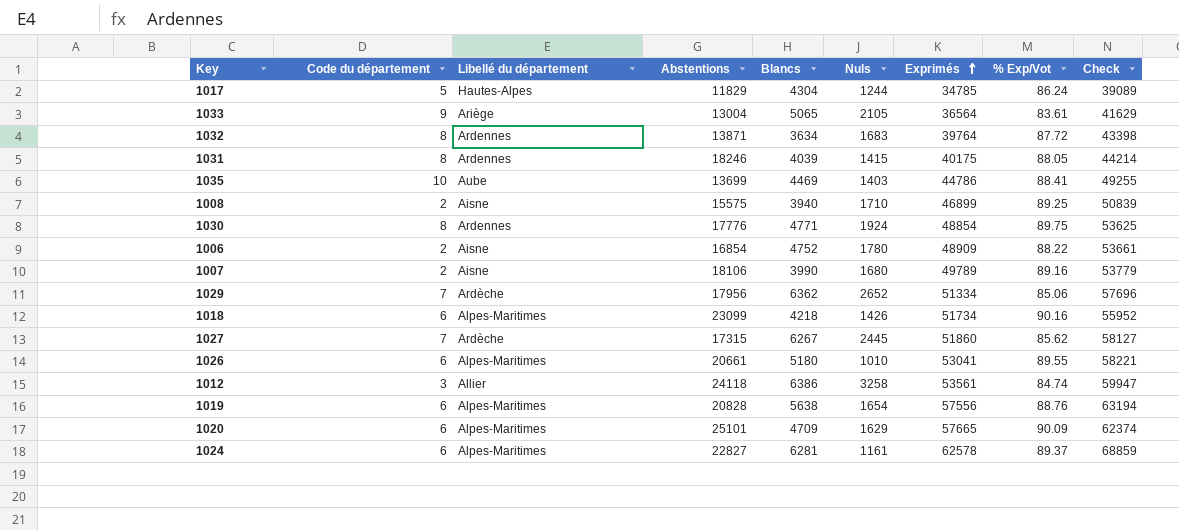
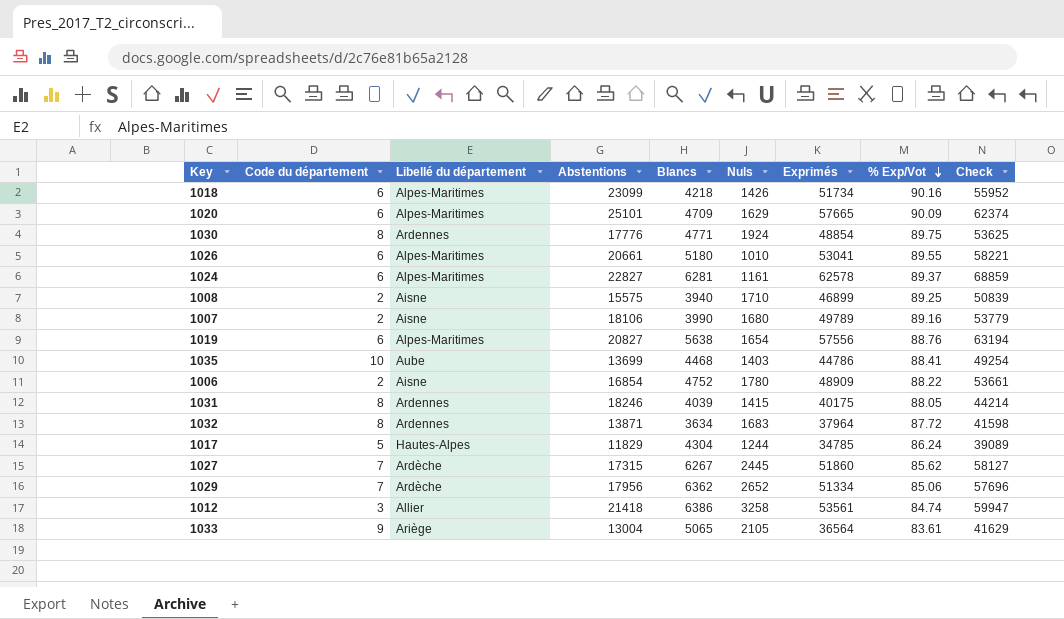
row order: Exprimés ascending -> % Exp/Vot descending
1019 | Abstentions: 20828 -> 20827
1035 | Blancs: 4469 -> 4468
1035 | Check: 49255 -> 49254
1032 | Exprimés: 39764 -> 37964
1032 | Check: 43398 -> 41598
1012 | Abstentions: 24118 -> 21418

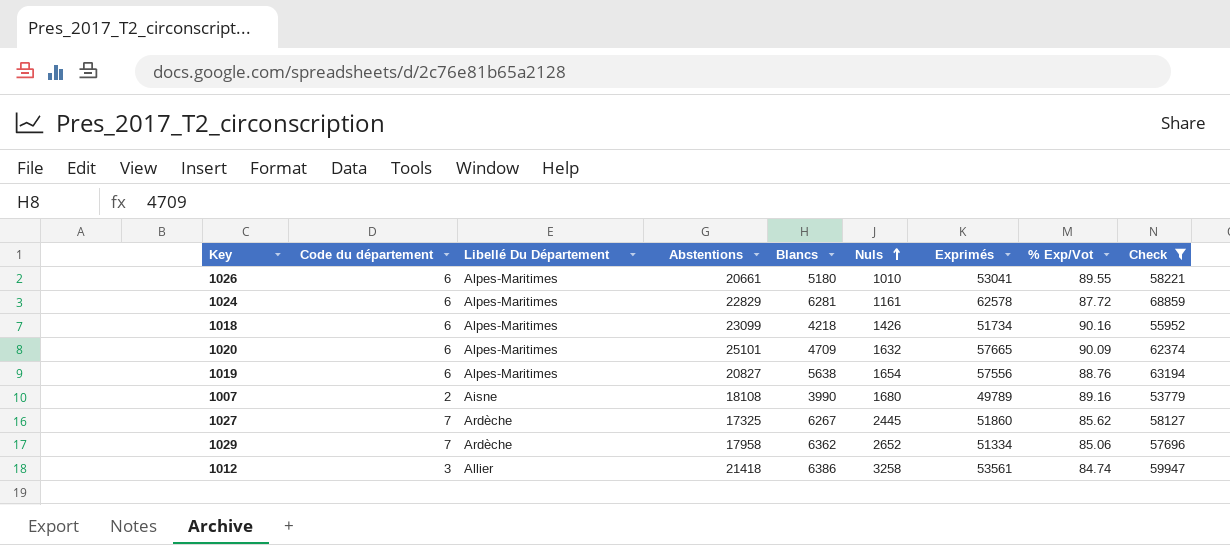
filter: none -> Check >= 53779
row order: % Exp/Vot descending -> Nuls ascending
column name: Libellé du département -> Libellé Du Département
1024 | Abstentions: 22827 -> 22829
1024 | % Exp/Vot: 89.37 -> 87.72
1020 | Nuls: 1629 -> 1632
1007 | Abstentions: 18106 -> 18108
1027 | Abstentions: 17315 -> 17325
1029 | Abstentions: 17956 -> 17958

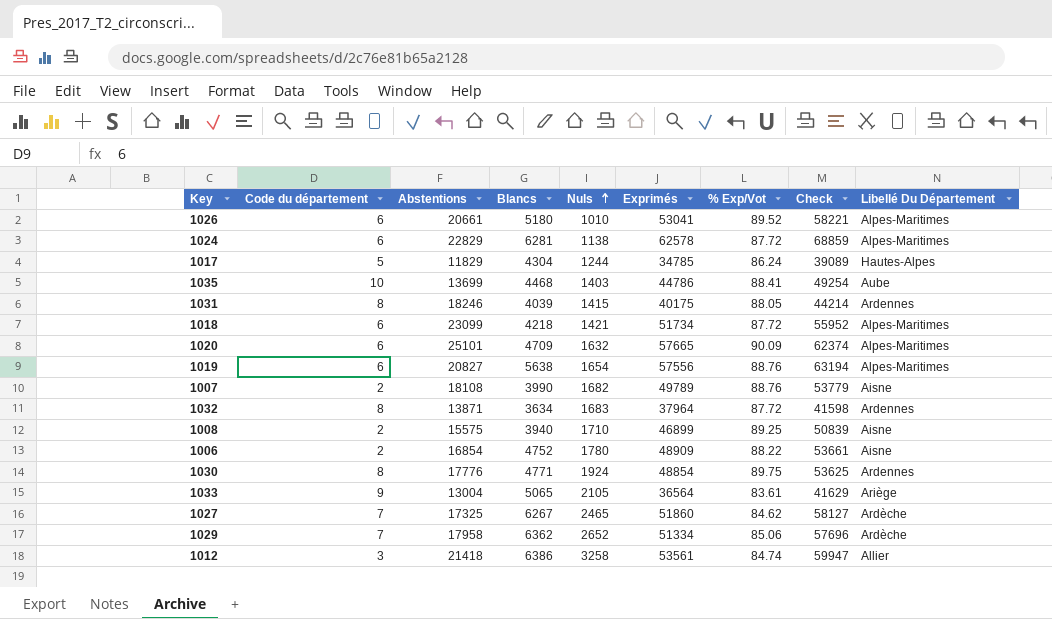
filter: Check >= 53779 -> none
column Libellé Du Département | position: 3 -> 9
1026 | % Exp/Vot: 89.55 -> 89.52
1024 | Nuls: 1161 -> 1138
1018 | Nuls: 1426 -> 1421
1018 | % Exp/Vot: 90.16 -> 87.72
1007 | Nuls: 1680 -> 1682
1007 | % Exp/Vot: 89.16 -> 88.76
1027 | Nuls: 2445 -> 2465
1027 | % Exp/Vot: 85.62 -> 84.62

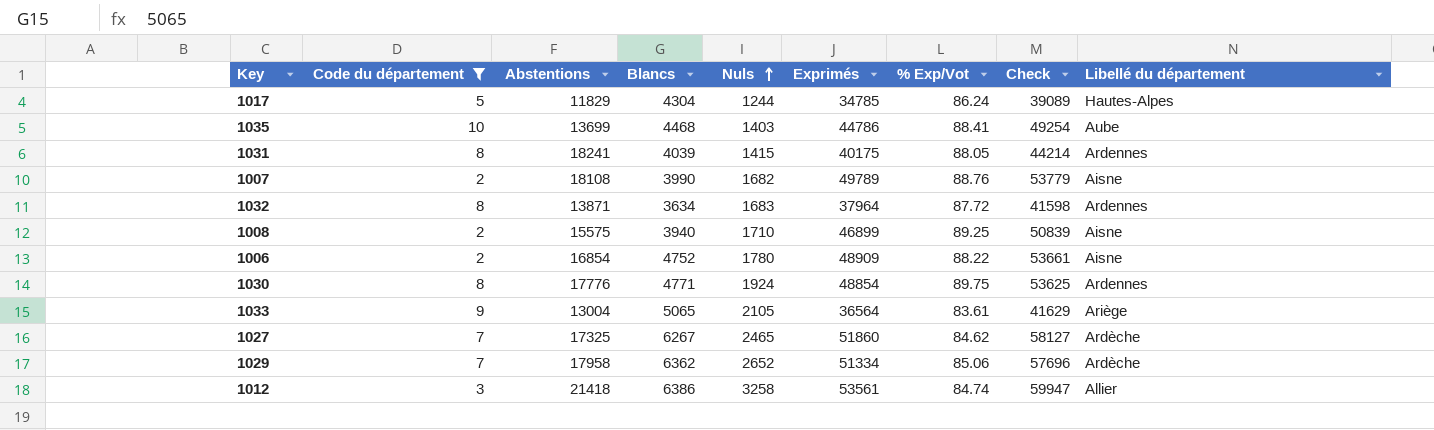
filter: none -> Code du département != 6
column name: Libellé Du Département -> Libellé du département
1031 | Abstentions: 18246 -> 18241

